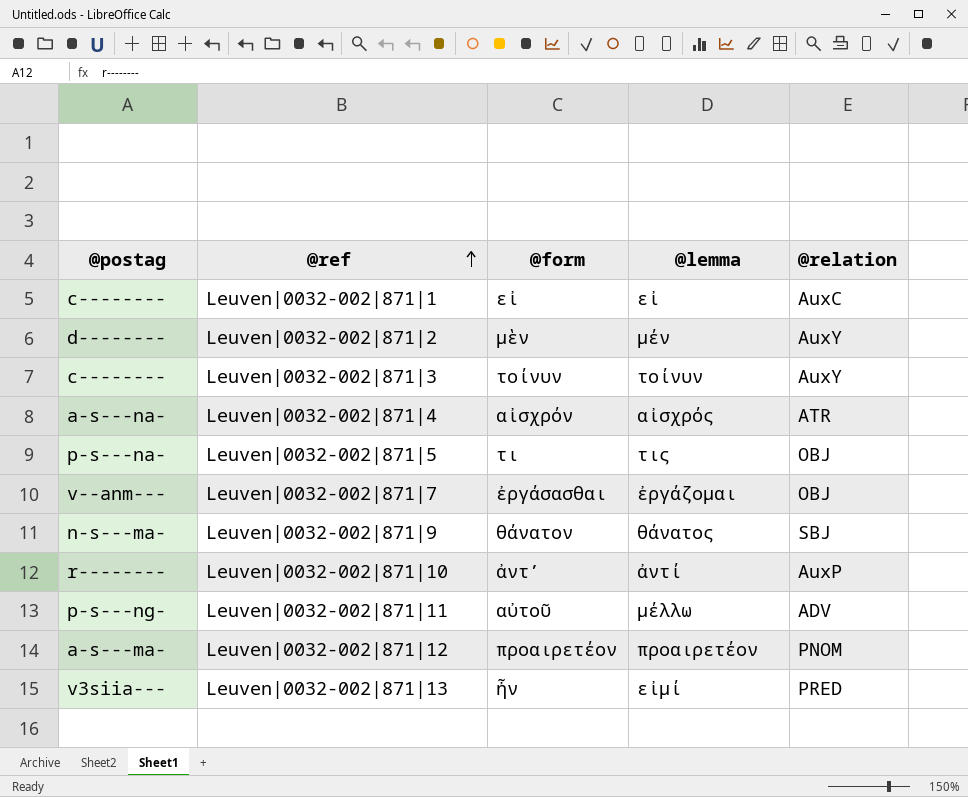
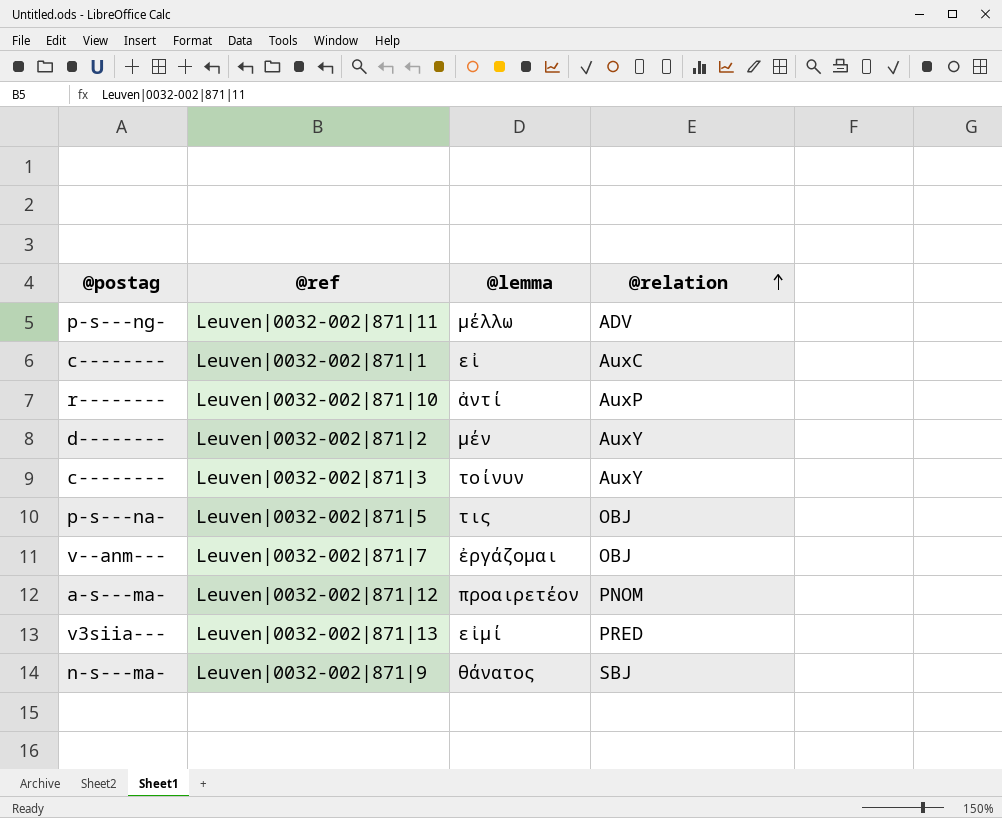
row order: @ref ascending -> @relation ascending
column @form | position: 3 -> none
row Leuven|0032-002|871|4: a-s---na- | αἰσχρόν | αἰσχρός | ATR -> none

